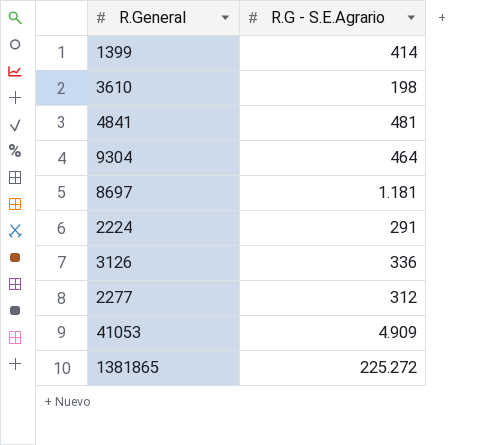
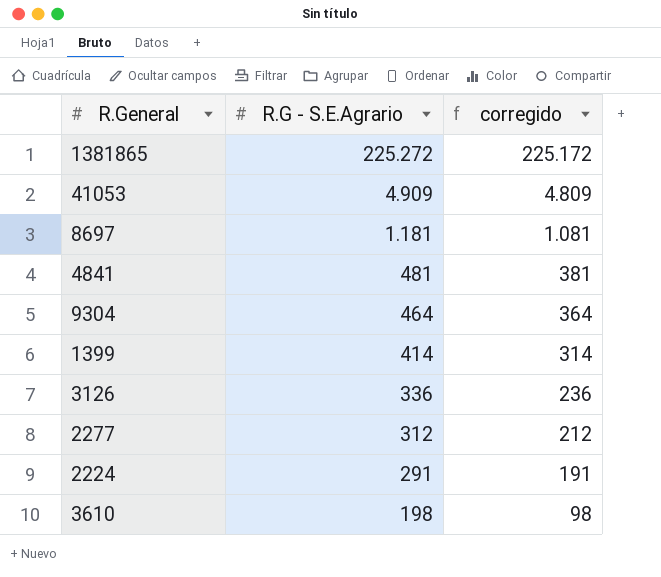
row order: none -> R.G - S.E.Agrario descending
column corregido | formula: none -> [R.G - S.E.Agrario] - 100

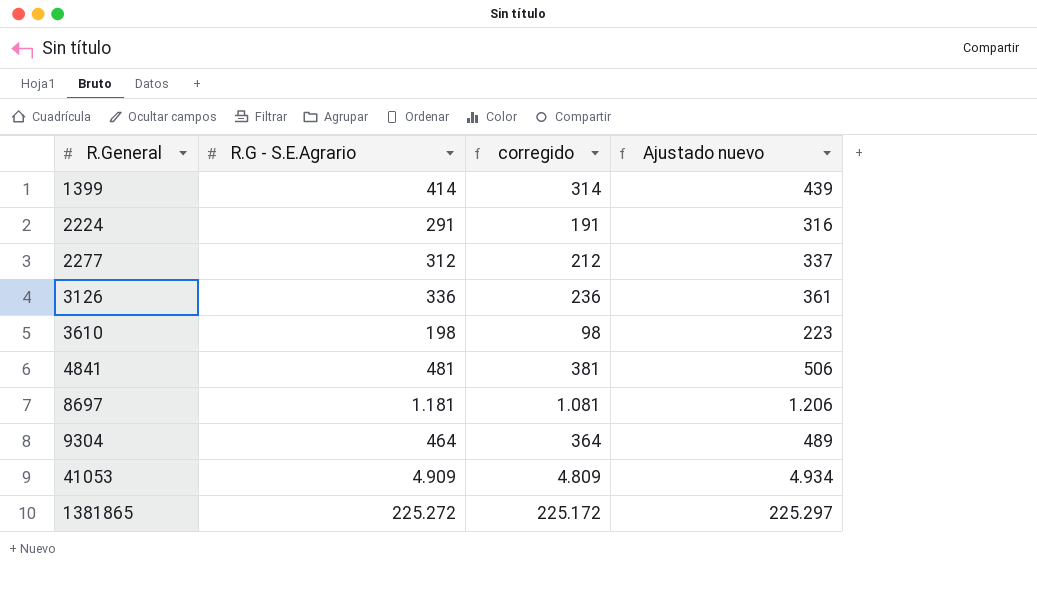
row order: R.G - S.E.Agrario descending -> R.General ascending
column Ajustado nuevo | formula: none -> [R.G - S.E.Agrario] + 25

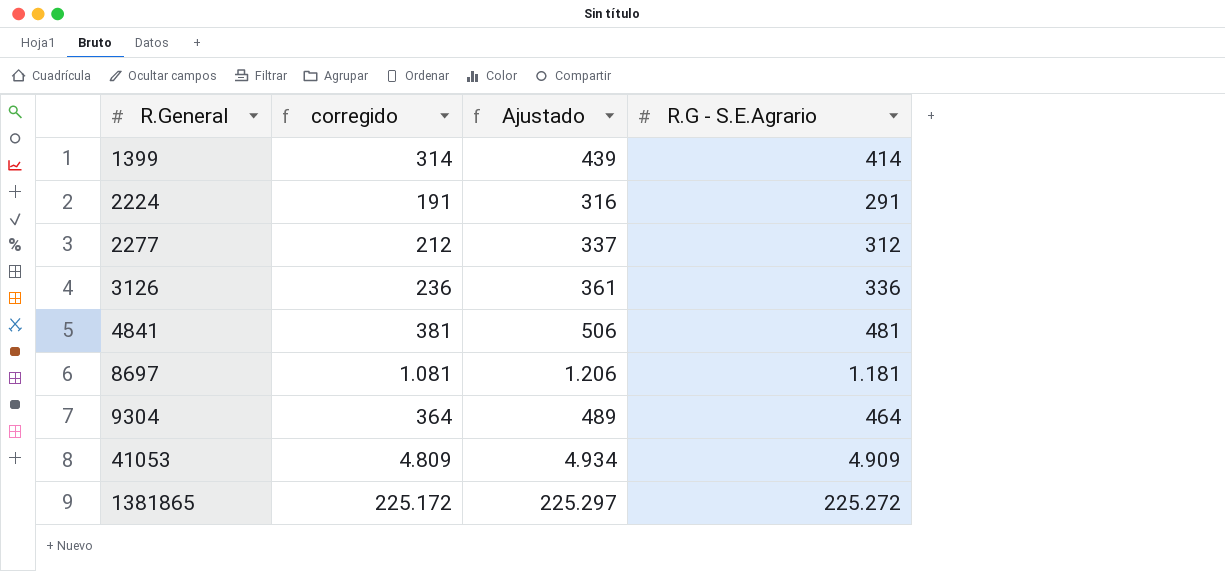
column name: Ajustado nuevo -> Ajustado
column R.G - S.E.Agrario | position: 2 -> 4
row 3610: 198 | 98 | 223 -> none

